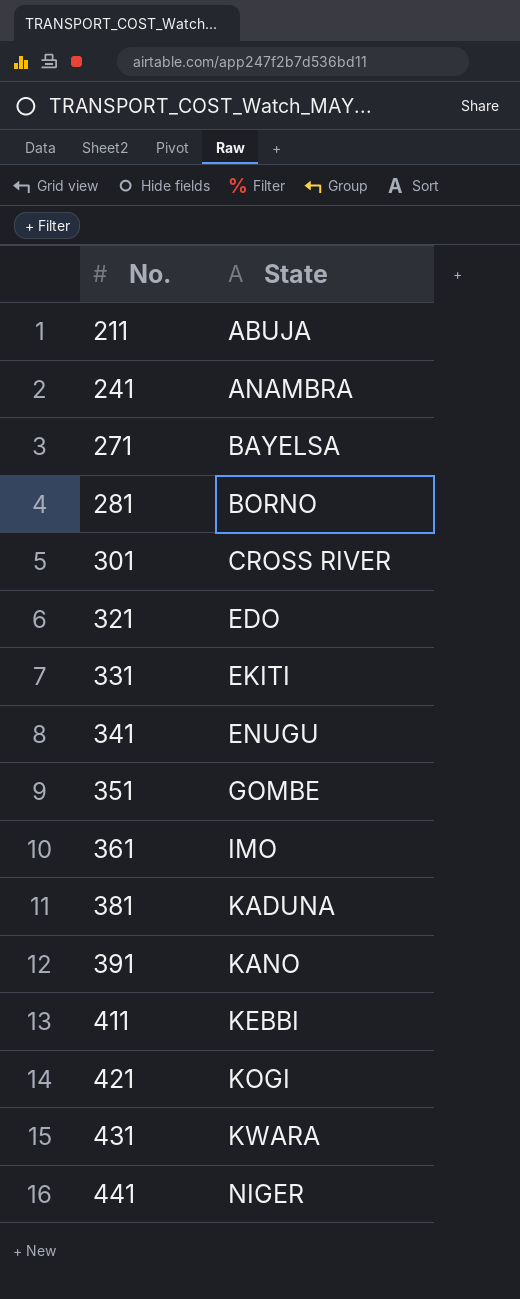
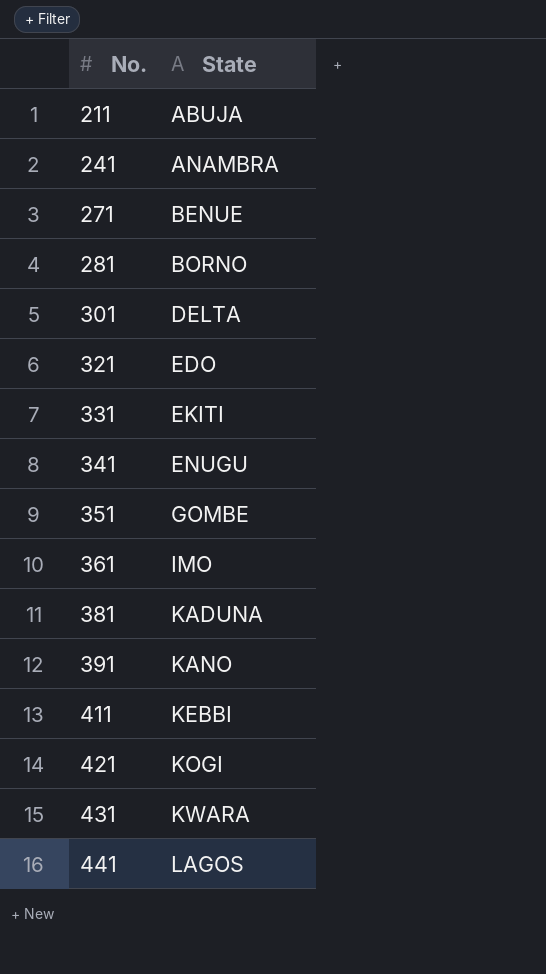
271 | State: BAYELSA -> BENUE
301 | State: CROSS RIVER -> DELTA
441 | State: NIGER -> LAGOS

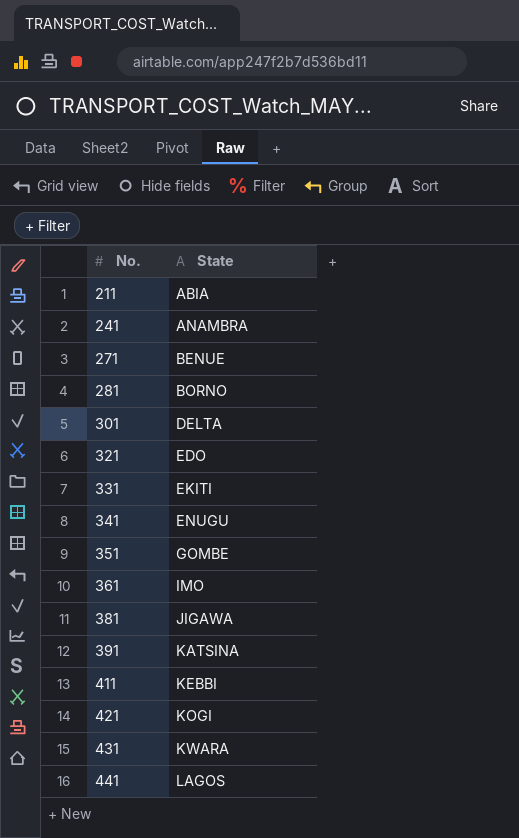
211 | State: ABUJA -> ABIA
381 | State: KADUNA -> JIGAWA
391 | State: KANO -> KATSINA

